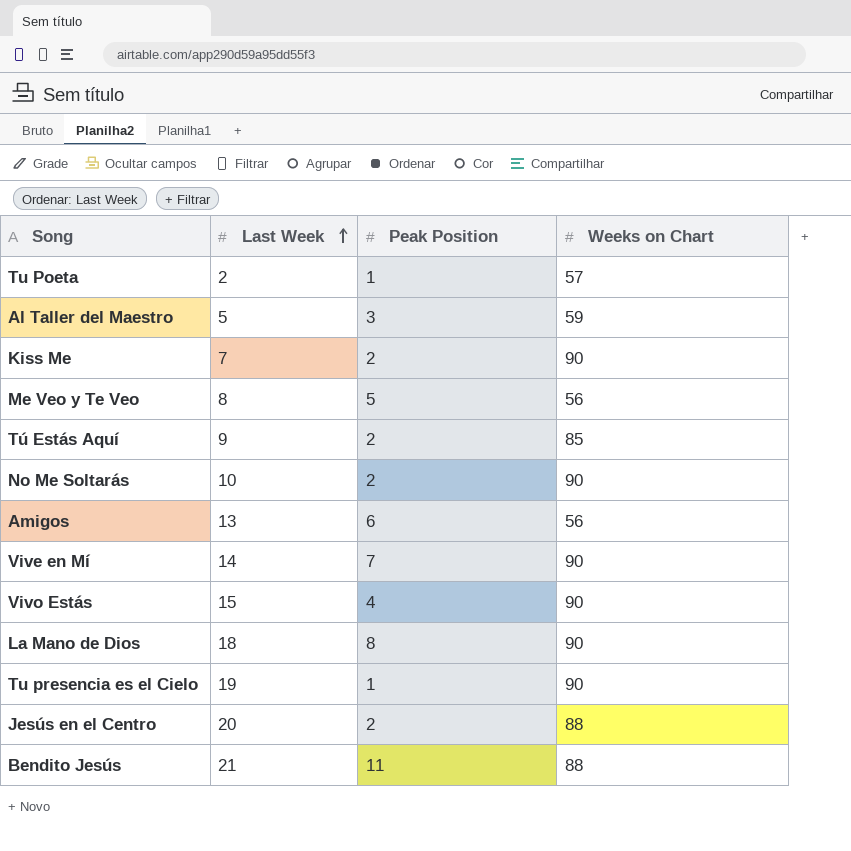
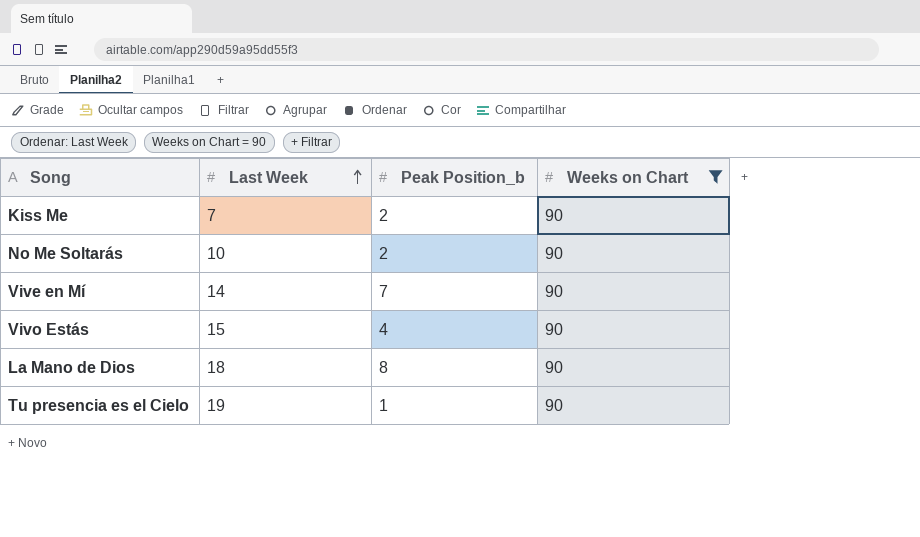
filter: none -> Weeks on Chart = 90
column name: Peak Position -> Peak Position_b

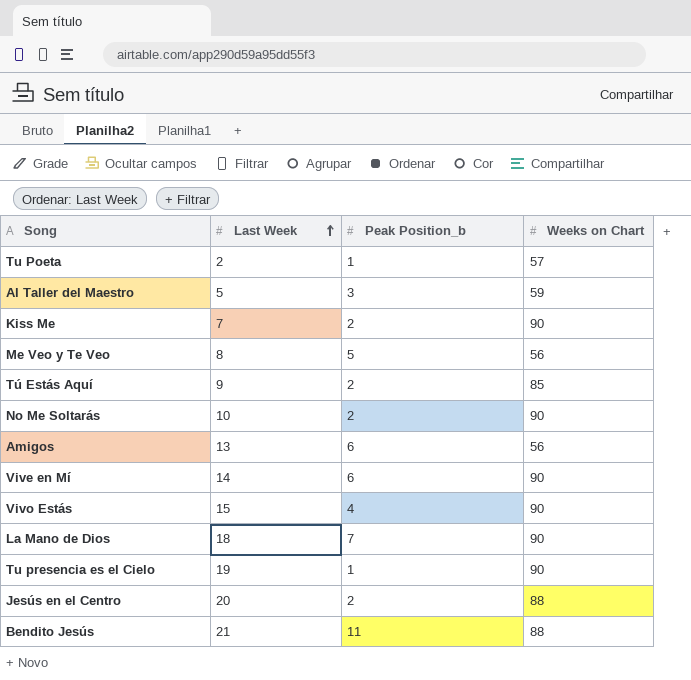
filter: Weeks on Chart = 90 -> none
Vive en Mí | Peak Position_b: 7 -> 6
La Mano de Dios | Peak Position_b: 8 -> 7

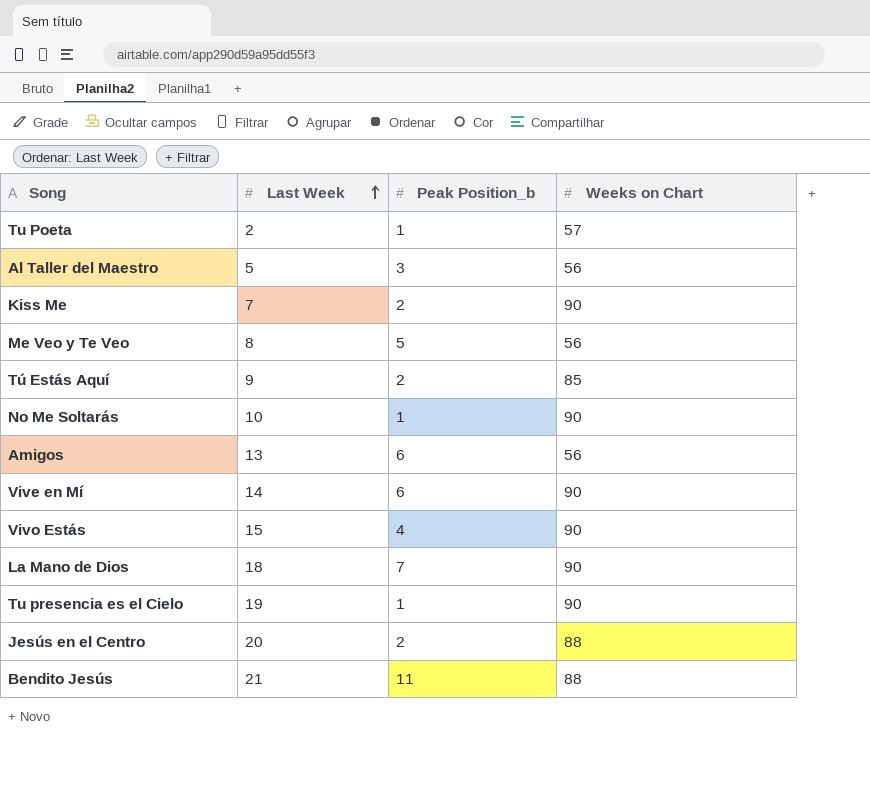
Al Taller del Maestro | Weeks on Chart: 59 -> 56
No Me Soltarás | Peak Position_b: 2 -> 1

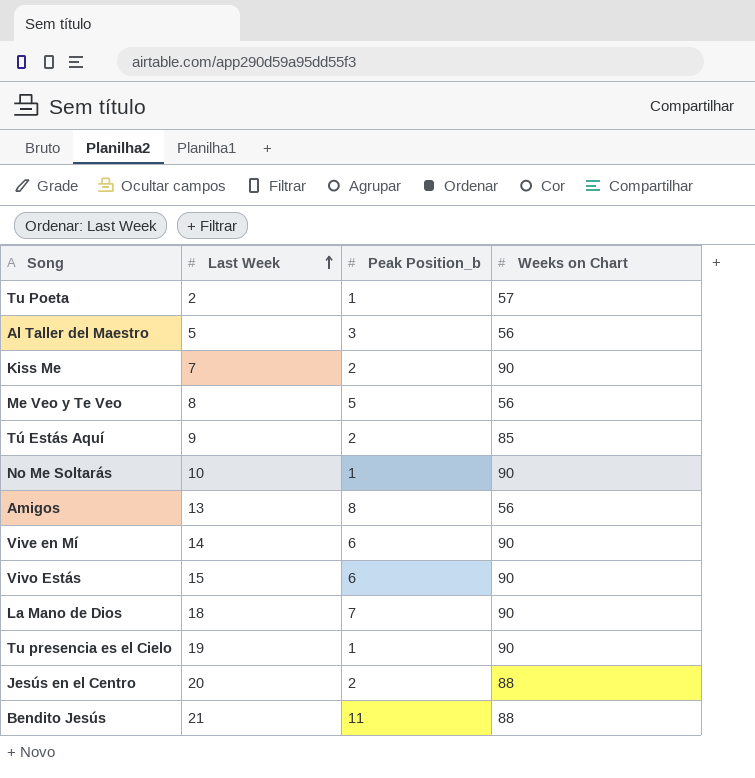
Amigos | Peak Position_b: 6 -> 8
Vivo Estás | Peak Position_b: 4 -> 6

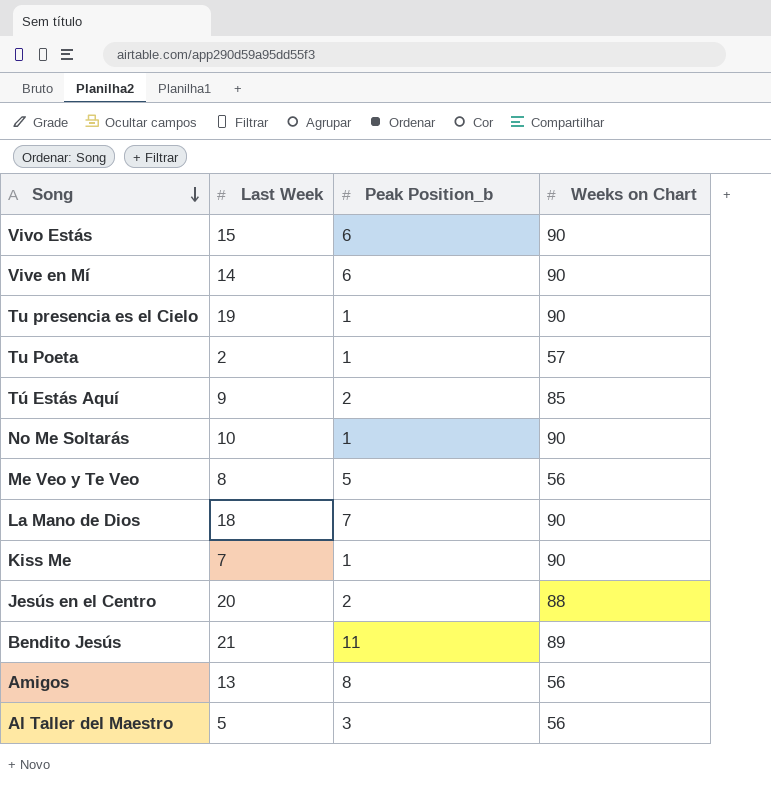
row order: Last Week ascending -> Song descending
Kiss Me | Peak Position_b: 2 -> 1
Bendito Jesús | Weeks on Chart: 88 -> 89

